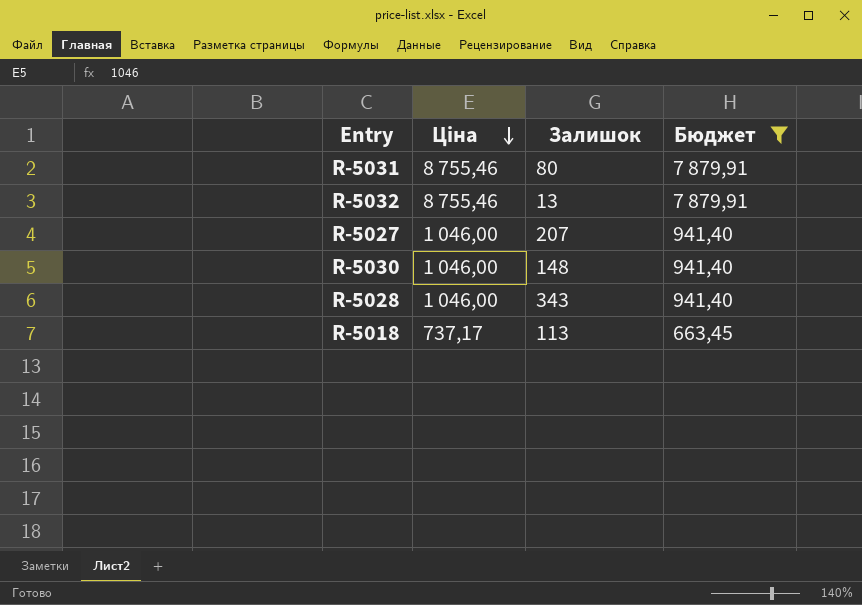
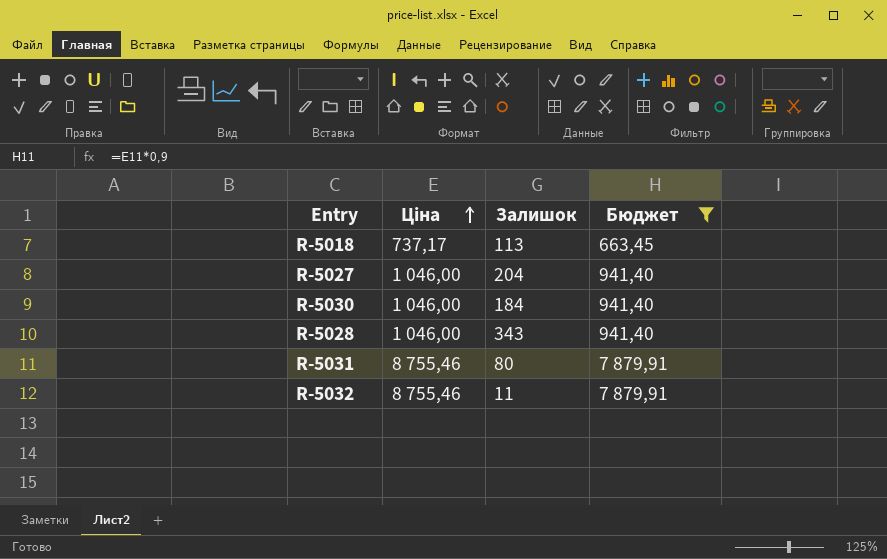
row order: Ціна descending -> Ціна ascending
R-5027 | Залишок: 207 -> 204
R-5030 | Залишок: 148 -> 184
R-5032 | Залишок: 13 -> 11

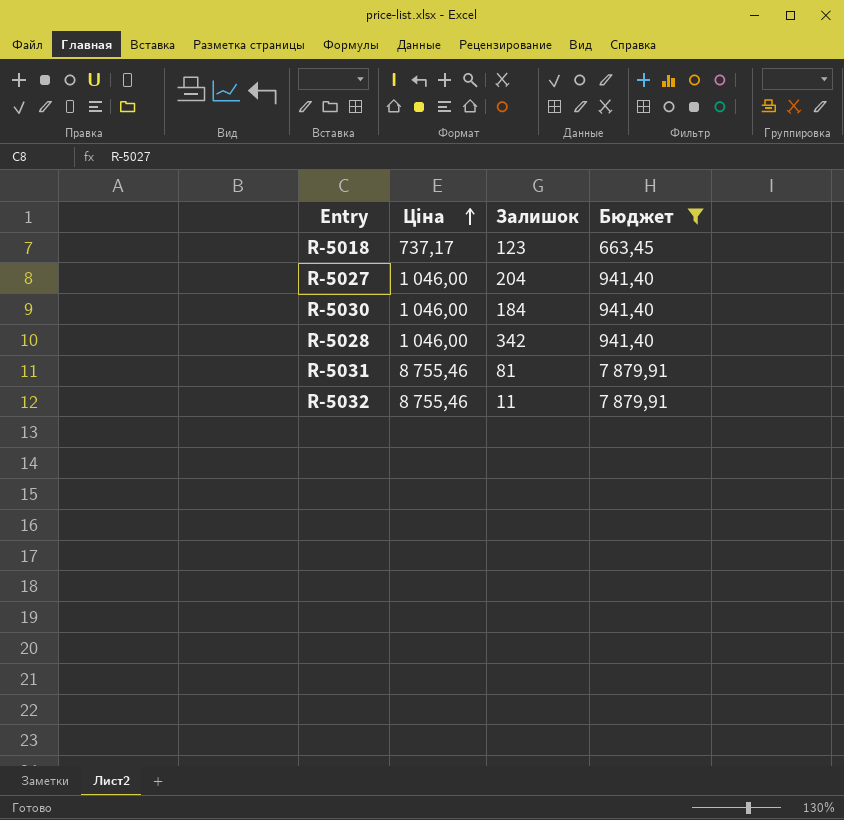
R-5018 | Залишок: 113 -> 123
R-5028 | Залишок: 343 -> 342
R-5031 | Залишок: 80 -> 81

